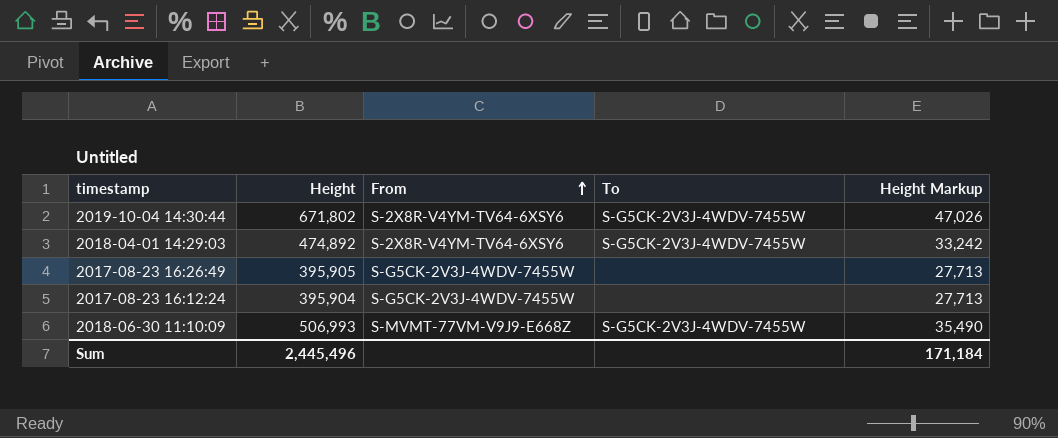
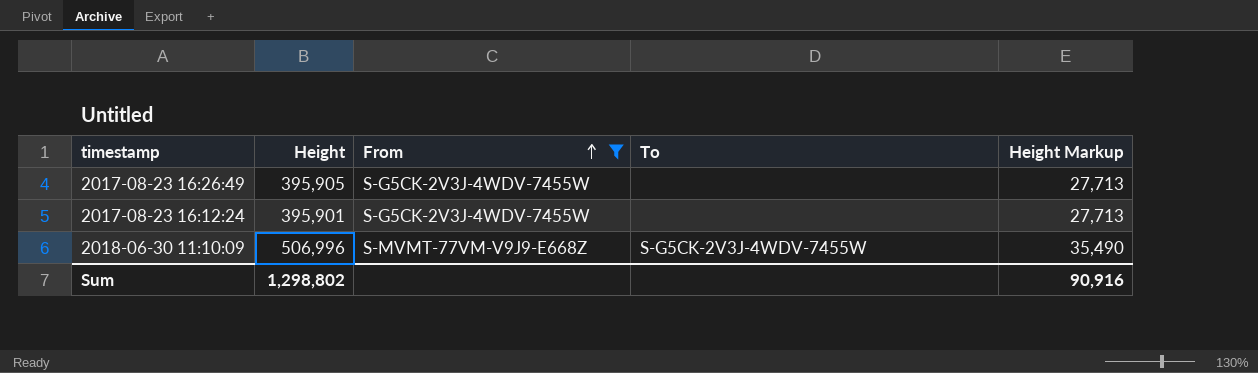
filter: none -> From != S-2X8R-V4YM-TV64-6XSY6
2017-08-23 16:12:24 | Height: 395,904 -> 395,901
2018-06-30 11:10:09 | Height: 506,993 -> 506,996
Sum | Height: 2,445,496 -> 1,298,802
Sum | Height Markup: 171,184 -> 90,916

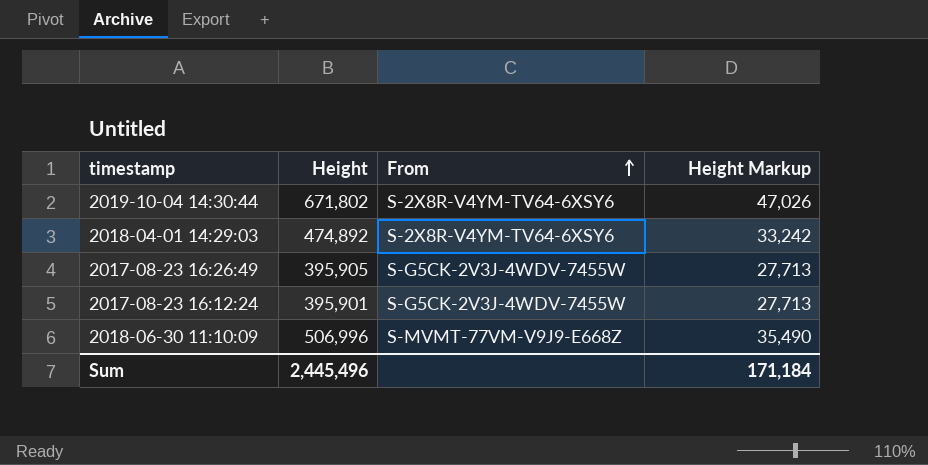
filter: From != S-2X8R-V4YM-TV64-6XSY6 -> none
column To | position: 4 -> none
Sum | Height: 1,298,802 -> 2,445,496
Sum | Height Markup: 90,916 -> 171,184

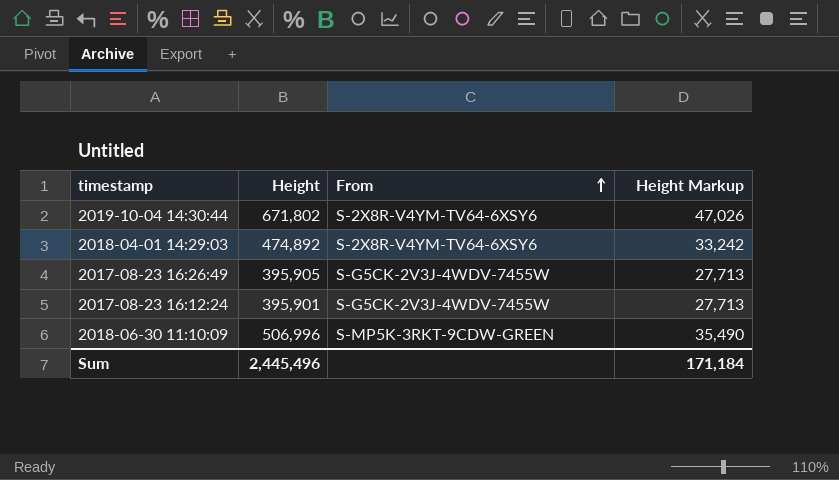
2018-06-30 11:10:09 | From: S-MVMT-77VM-V9J9-E668Z -> S-MP5K-3RKT-9CDW-GREEN

